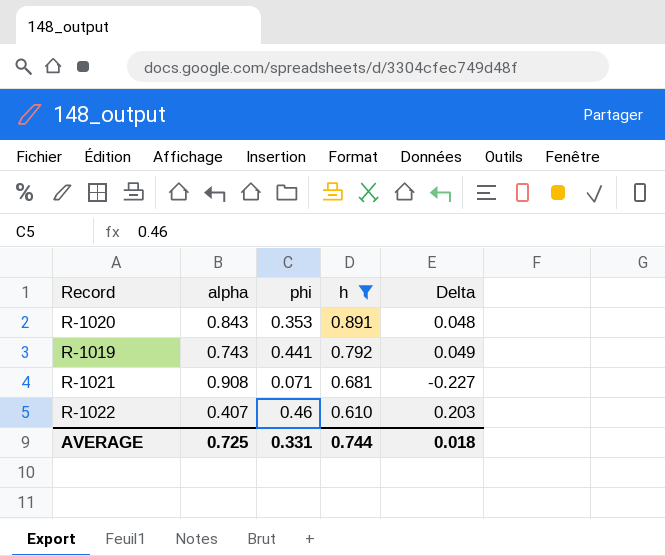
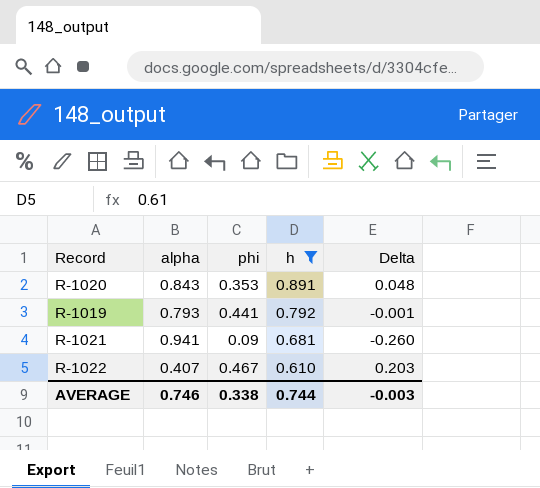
R-1019 | alpha: 0.743 -> 0.793
R-1019 | Delta: 0.049 -> -0.001
R-1021 | alpha: 0.908 -> 0.941
R-1021 | phi: 0.071 -> 0.09
R-1021 | Delta: -0.227 -> -0.260
R-1022 | phi: 0.46 -> 0.467
AVERAGE | alpha: 0.725 -> 0.746
AVERAGE | phi: 0.331 -> 0.338
AVERAGE | Delta: 0.018 -> -0.003

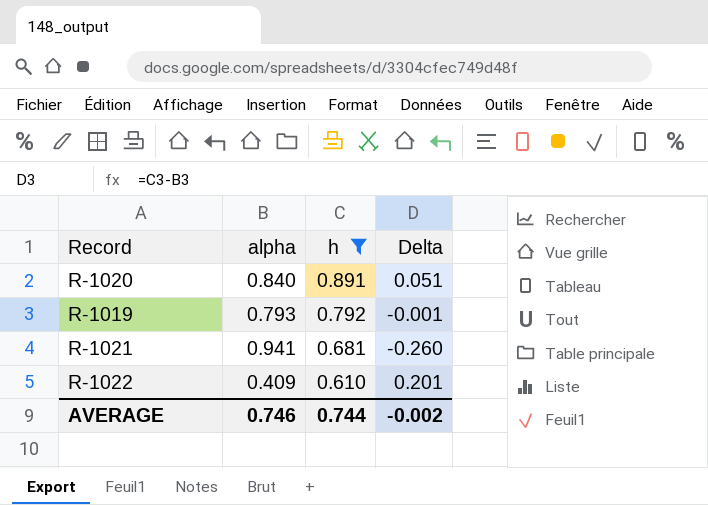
column phi | position: 3 -> none
R-1020 | alpha: 0.843 -> 0.840
R-1020 | Delta: 0.048 -> 0.051
R-1022 | alpha: 0.407 -> 0.409
R-1022 | Delta: 0.203 -> 0.201
AVERAGE | Delta: -0.003 -> -0.002

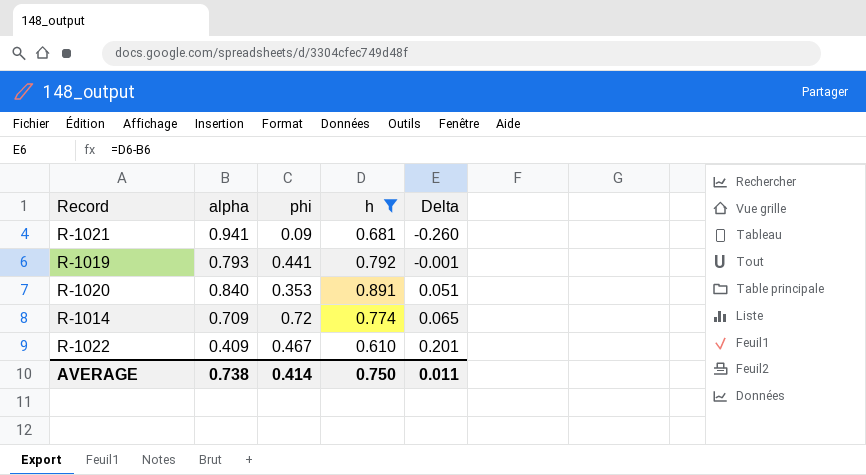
row order: h descending -> Delta ascending
column phi | position: none -> 3
row R-1014: none -> 0.709 | 0.72 | 0.774 | 0.065
AVERAGE | alpha: 0.746 -> 0.738
AVERAGE | h: 0.744 -> 0.750
AVERAGE | Delta: -0.002 -> 0.011

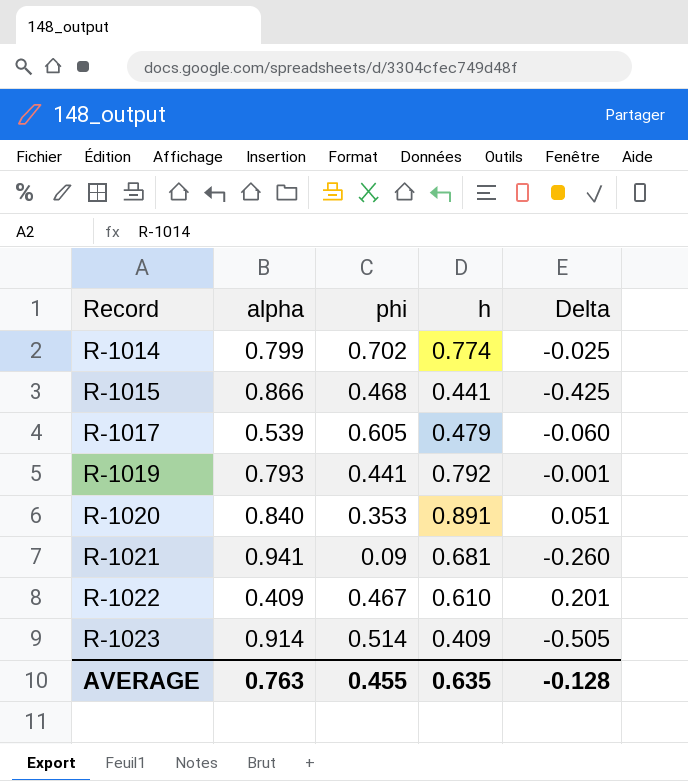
filter: h >= 0.610 -> none
row order: Delta ascending -> Record ascending
R-1014 | alpha: 0.709 -> 0.799
R-1014 | phi: 0.72 -> 0.702
R-1014 | Delta: 0.065 -> -0.025
AVERAGE | alpha: 0.738 -> 0.763
AVERAGE | phi: 0.414 -> 0.455
AVERAGE | h: 0.750 -> 0.635
AVERAGE | Delta: 0.011 -> -0.128

